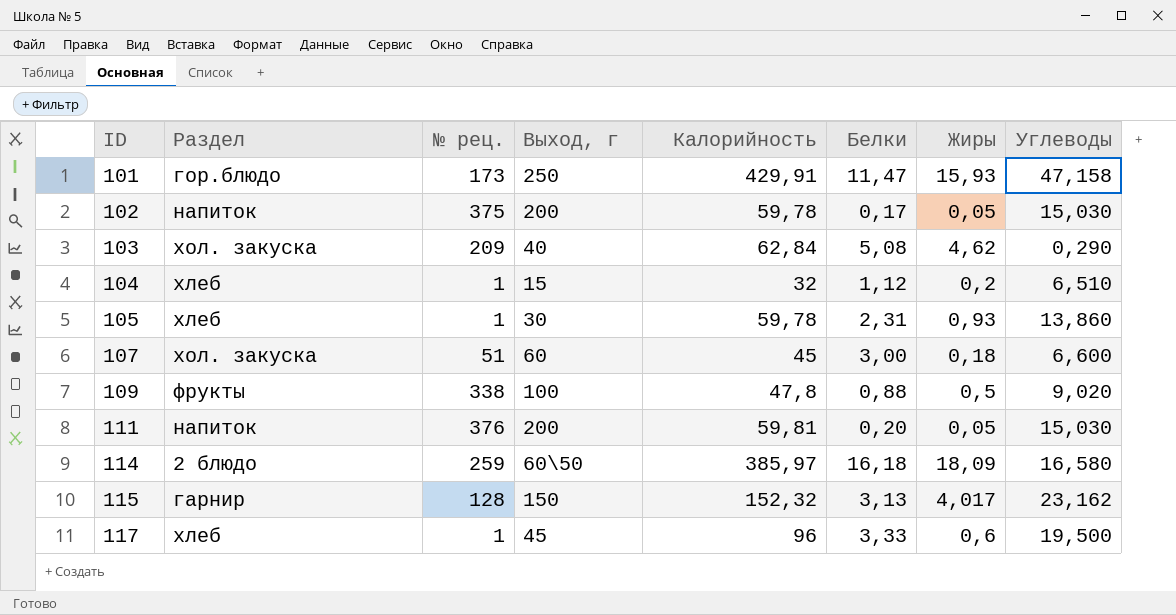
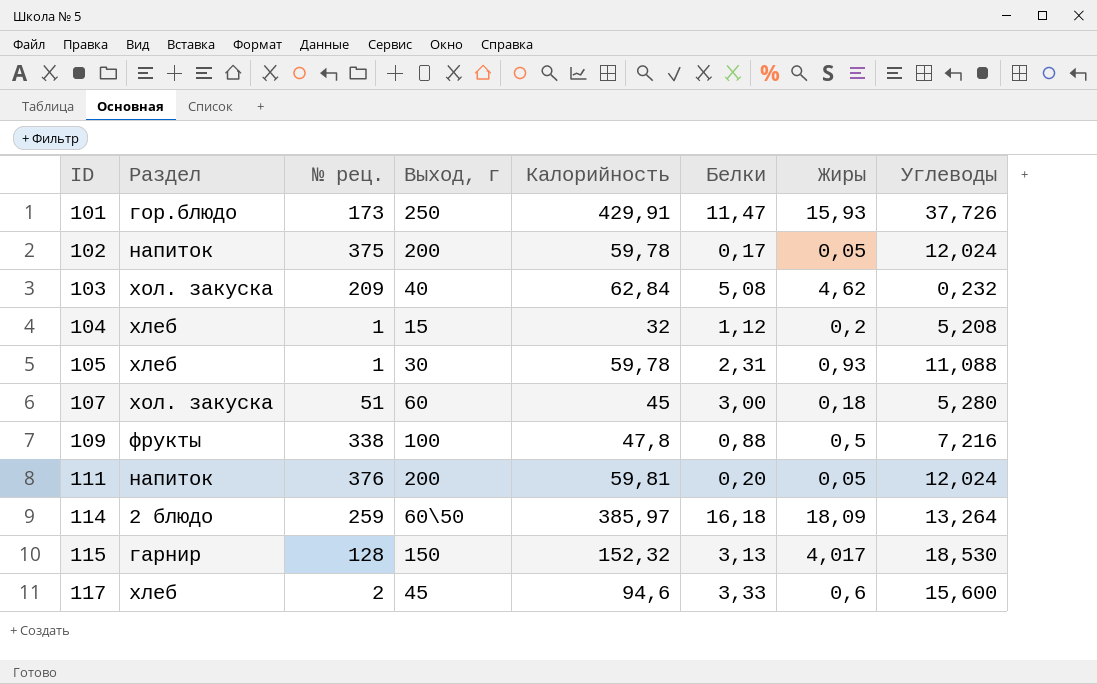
101 | Углеводы: 47,158 -> 37,726
102 | Углеводы: 15,030 -> 12,024
103 | Углеводы: 0,290 -> 0,232
104 | Углеводы: 6,510 -> 5,208
105 | Углеводы: 13,860 -> 11,088
107 | Углеводы: 6,600 -> 5,280
109 | Углеводы: 9,020 -> 7,216
111 | Углеводы: 15,030 -> 12,024
114 | Углеводы: 16,580 -> 13,264
115 | Углеводы: 23,162 -> 18,530
117 | № рец.: 1 -> 2
117 | Калорийность: 96 -> 94,6
117 | Углеводы: 19,500 -> 15,600

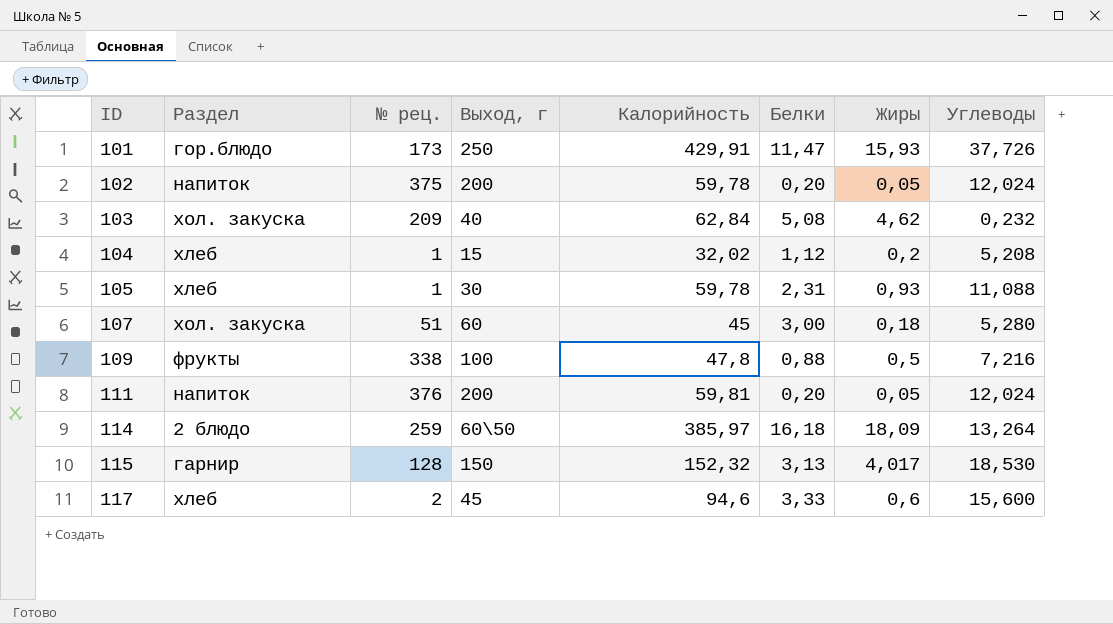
102 | Белки: 0,17 -> 0,20
104 | Калорийность: 32 -> 32,02

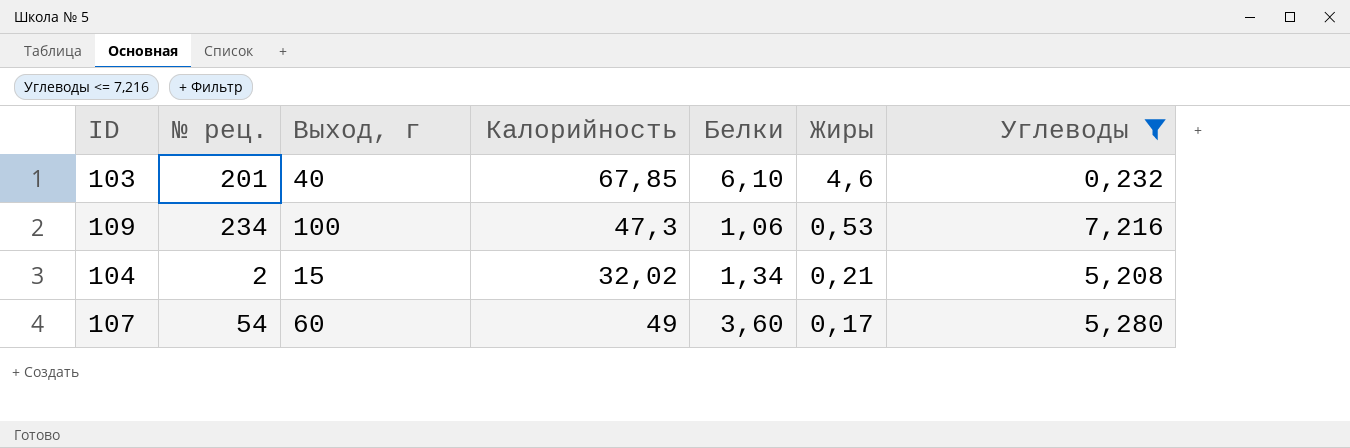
filter: none -> Углеводы <= 7,216
row order: ID ascending -> Жиры descending
column Раздел | position: 2 -> none
103 | № рец.: 209 -> 201
103 | Калорийность: 62,84 -> 67,85
103 | Белки: 5,08 -> 6,10
103 | Жиры: 4,62 -> 4,6
109 | № рец.: 338 -> 234
109 | Калорийность: 47,8 -> 47,3
109 | Белки: 0,88 -> 1,06
109 | Жиры: 0,5 -> 0,53
104 | № рец.: 1 -> 2
104 | Белки: 1,12 -> 1,34
104 | Жиры: 0,2 -> 0,21
107 | № рец.: 51 -> 54
107 | Калорийность: 45 -> 49
107 | Белки: 3,00 -> 3,60
107 | Жиры: 0,18 -> 0,17

